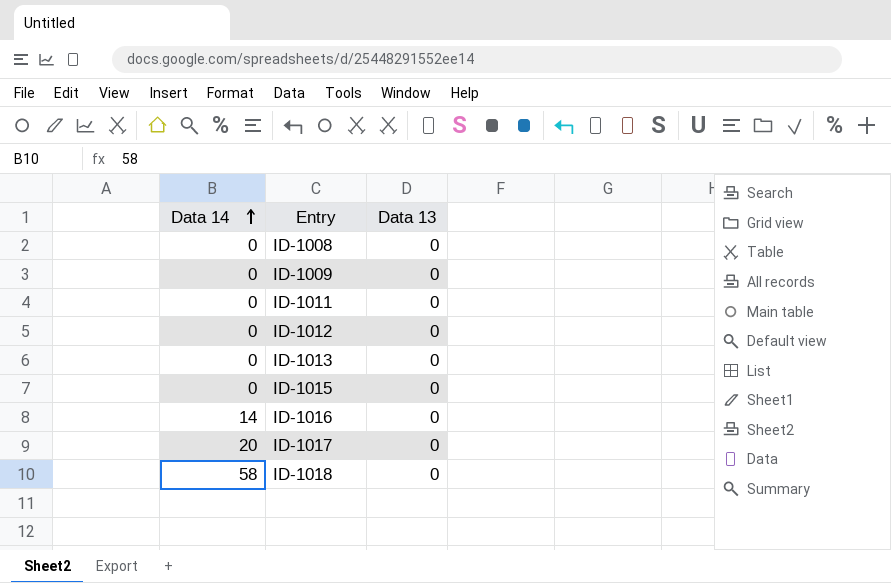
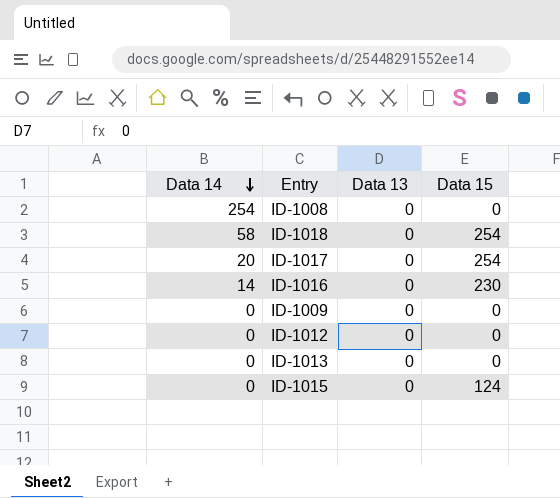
row order: Data 14 ascending -> Data 14 descending
column Data 15 | position: none -> 4
row ID-1011: 0 | 0 -> none
ID-1008 | Data 14: 0 -> 254

